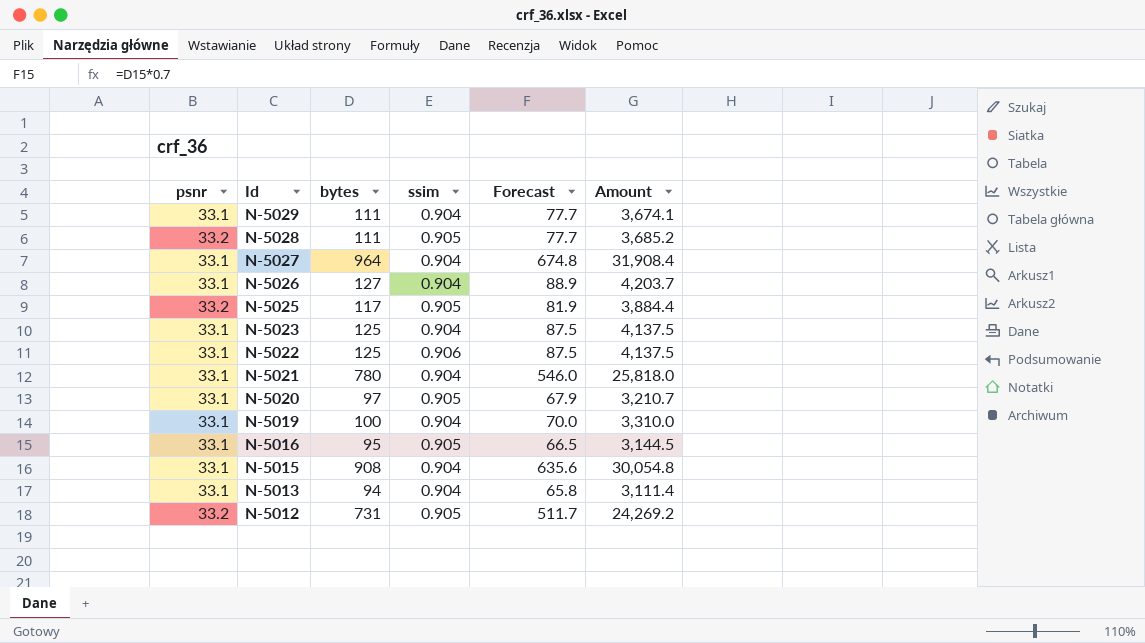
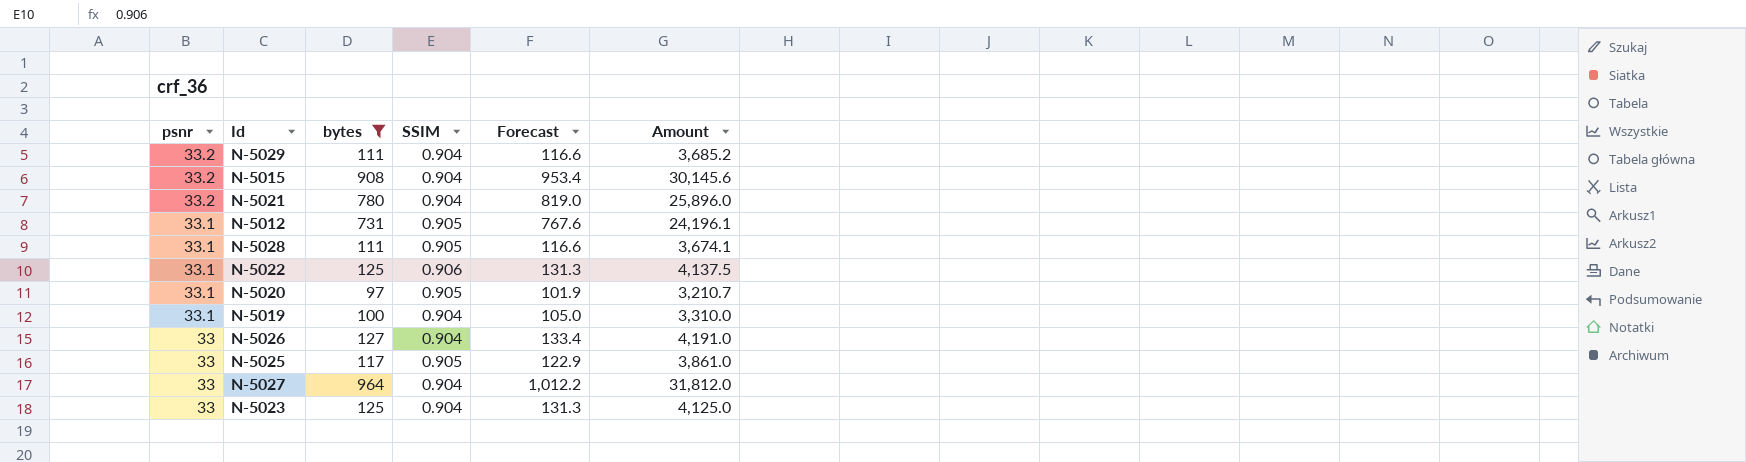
filter: none -> bytes >= 97
row order: Id descending -> psnr descending
column name: ssim -> SSIM
column Forecast | formula: [bytes] * 0.7 -> [bytes] * 1.05
N-5029 | psnr: 33.1 -> 33.2
N-5029 | Amount: 3,674.1 -> 3,685.2
N-5015 | psnr: 33.1 -> 33.2
N-5015 | Amount: 30,054.8 -> 30,145.6
N-5021 | psnr: 33.1 -> 33.2
N-5021 | Amount: 25,818.0 -> 25,896.0
N-5012 | psnr: 33.2 -> 33.1
N-5012 | Amount: 24,269.2 -> 24,196.1
N-5028 | psnr: 33.2 -> 33.1
N-5028 | Amount: 3,685.2 -> 3,674.1
N-5026 | psnr: 33.1 -> 33
N-5026 | Amount: 4,203.7 -> 4,191.0
N-5025 | psnr: 33.2 -> 33
N-5025 | Amount: 3,884.4 -> 3,861.0
N-5027 | psnr: 33.1 -> 33
N-5027 | Amount: 31,908.4 -> 31,812.0
N-5023 | psnr: 33.1 -> 33
N-5023 | Amount: 4,137.5 -> 4,125.0

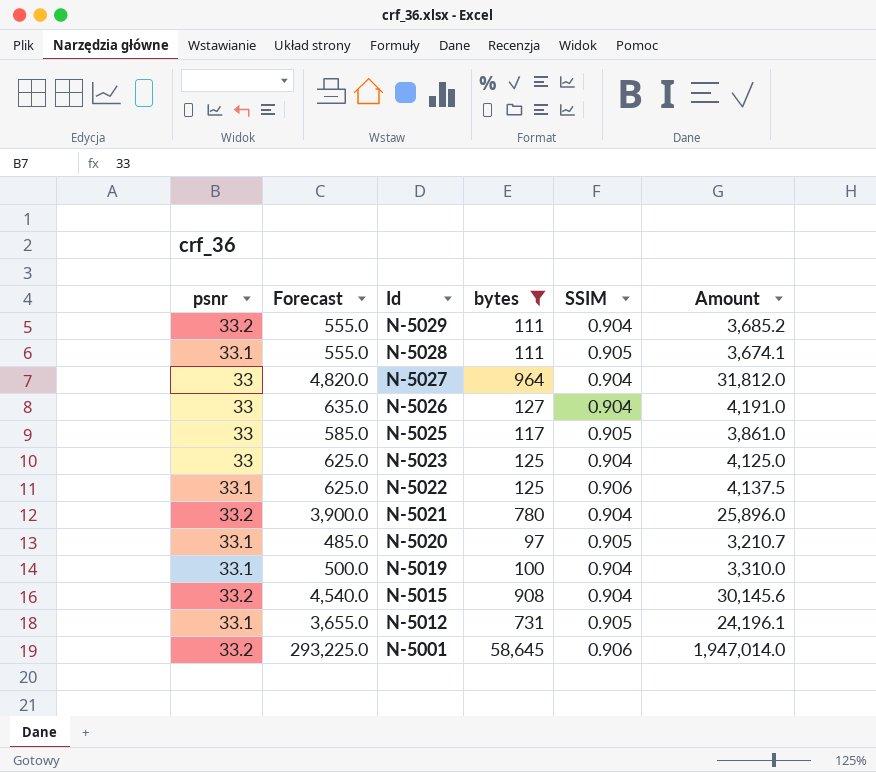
row order: psnr descending -> Id descending
column Forecast | formula: [bytes] * 1.05 -> [bytes] * 5
column Forecast | position: 5 -> 2
row N-5001: none -> 33.2 | 293,225.0 | 58,645 | 0.906 | 1,947,014.0

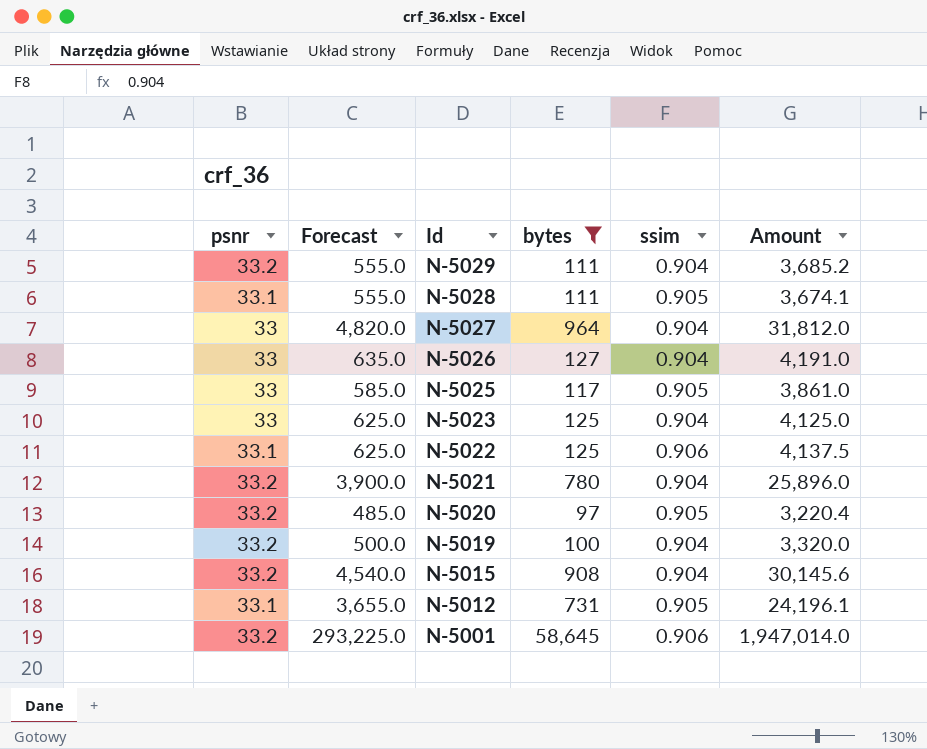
column name: SSIM -> ssim
N-5020 | psnr: 33.1 -> 33.2
N-5020 | Amount: 3,210.7 -> 3,220.4
N-5019 | psnr: 33.1 -> 33.2
N-5019 | Amount: 3,310.0 -> 3,320.0

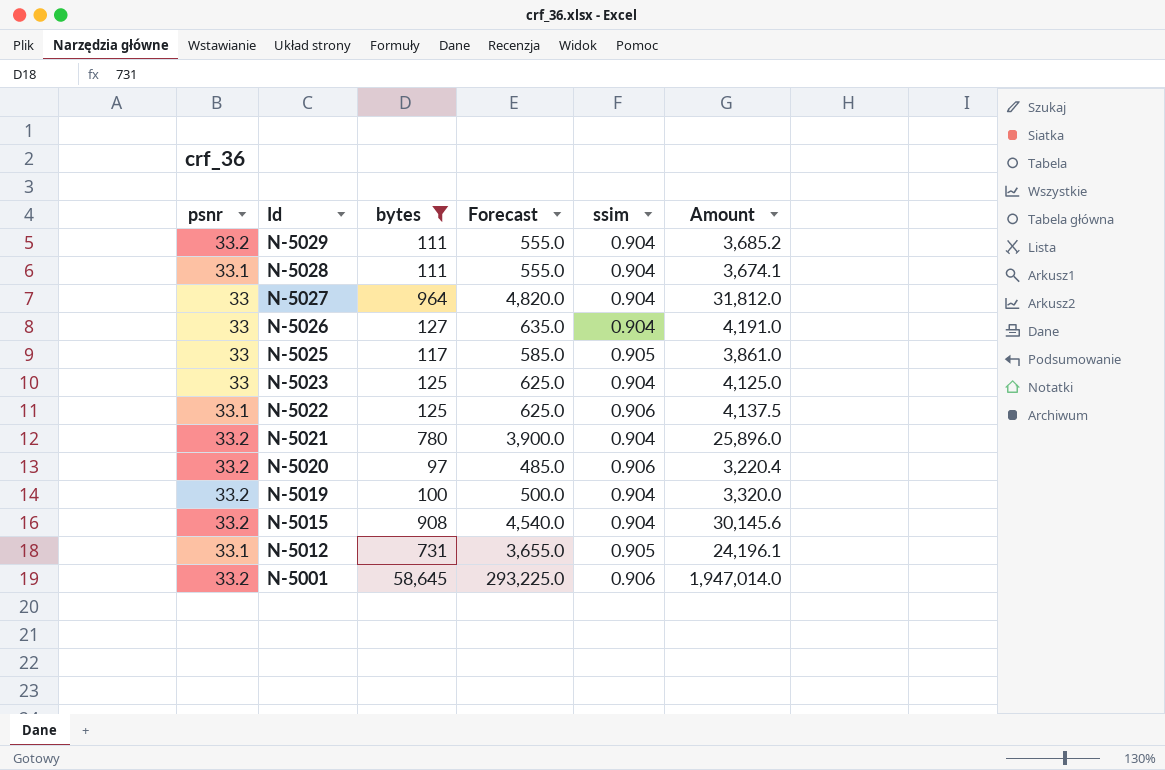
column Forecast | position: 2 -> 4
N-5028 | ssim: 0.905 -> 0.904
N-5020 | ssim: 0.905 -> 0.906

